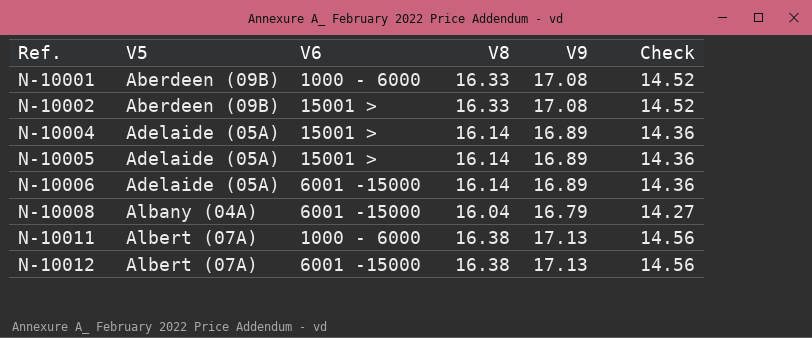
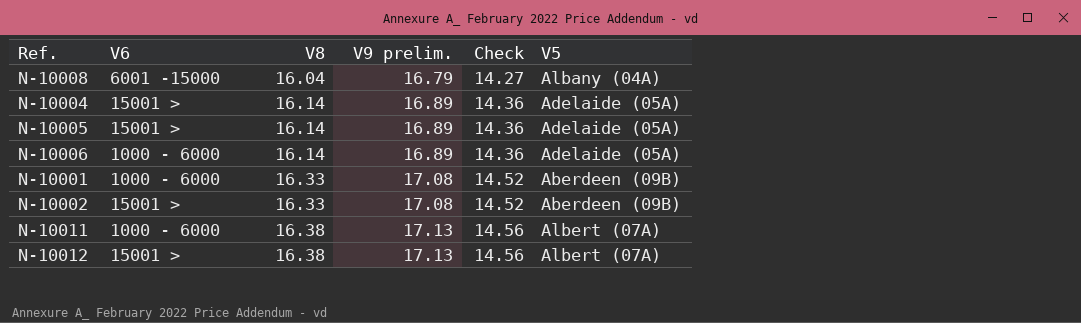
row order: Ref. ascending -> V8 ascending
column name: V9 -> V9 prelim.
column V5 | position: 2 -> 6
N-10006 | V6: 6001 -15000 -> 1000 - 6000
N-10012 | V6: 6001 -15000 -> 15001 >

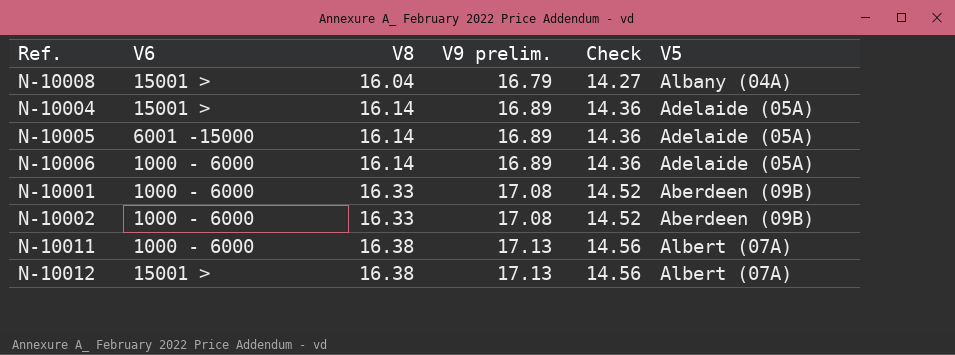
N-10008 | V6: 6001 -15000 -> 15001 >
N-10005 | V6: 15001 > -> 6001 -15000
N-10002 | V6: 15001 > -> 1000 - 6000

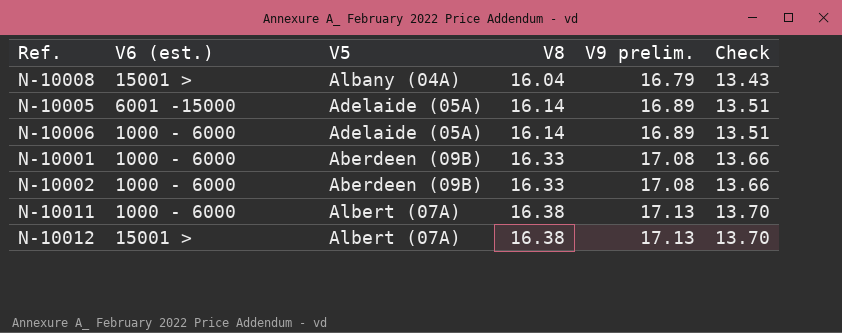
column name: V6 -> V6 (est.)
column V5 | position: 6 -> 3
column Check | formula: [V9 prelim.] * 0.85 -> [V9 prelim.] * 0.8
row N-10004: 15001 > | 16.14 | 16.89 | 14.36 | Adelaide (05A) -> none

